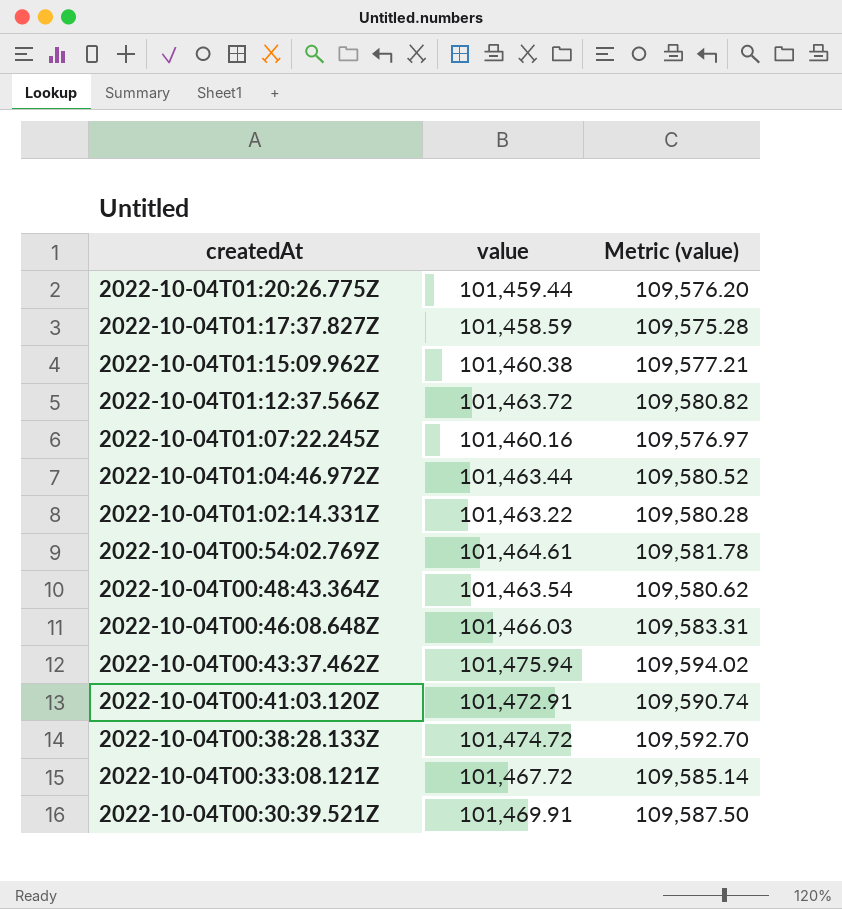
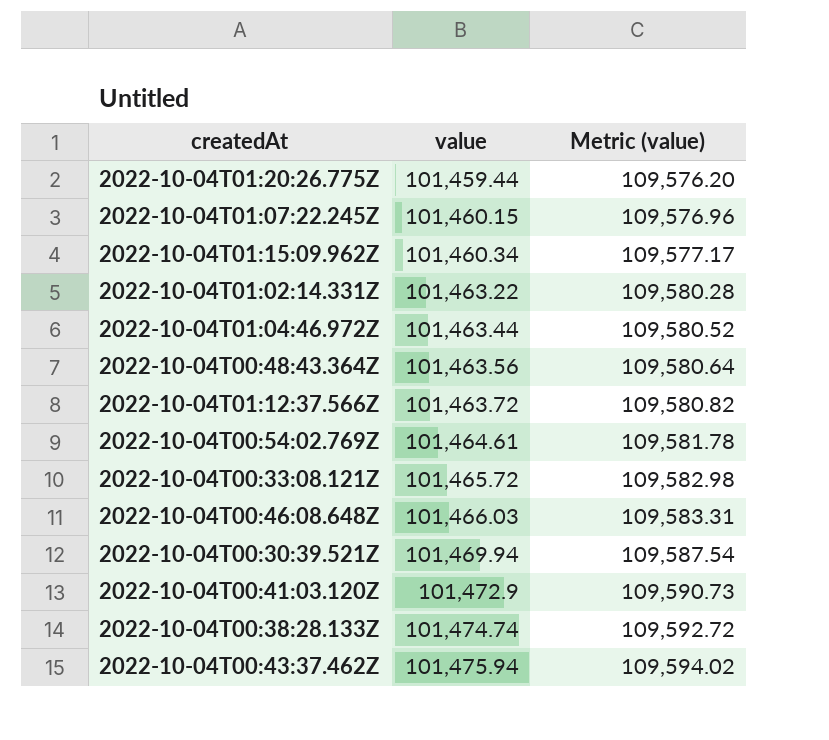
row order: createdAt descending -> value ascending
row 2022-10-04T01:17:37.827Z: 101,458.59 | 109,575.28 -> none
2022-10-04T01:07:22.245Z | value: 101,460.16 -> 101,460.15
2022-10-04T01:07:22.245Z | Metric (value): 109,576.97 -> 109,576.96
2022-10-04T01:15:09.962Z | value: 101,460.38 -> 101,460.34
2022-10-04T01:15:09.962Z | Metric (value): 109,577.21 -> 109,577.17
2022-10-04T00:48:43.364Z | value: 101,463.54 -> 101,463.56
2022-10-04T00:48:43.364Z | Metric (value): 109,580.62 -> 109,580.64
2022-10-04T00:33:08.121Z | value: 101,467.72 -> 101,465.72
2022-10-04T00:33:08.121Z | Metric (value): 109,585.14 -> 109,582.98
2022-10-04T00:30:39.521Z | value: 101,469.91 -> 101,469.94
2022-10-04T00:30:39.521Z | Metric (value): 109,587.50 -> 109,587.54
2022-10-04T00:41:03.120Z | value: 101,472.91 -> 101,472.9
2022-10-04T00:41:03.120Z | Metric (value): 109,590.74 -> 109,590.73
2022-10-04T00:38:28.133Z | value: 101,474.72 -> 101,474.74
2022-10-04T00:38:28.133Z | Metric (value): 109,592.70 -> 109,592.72

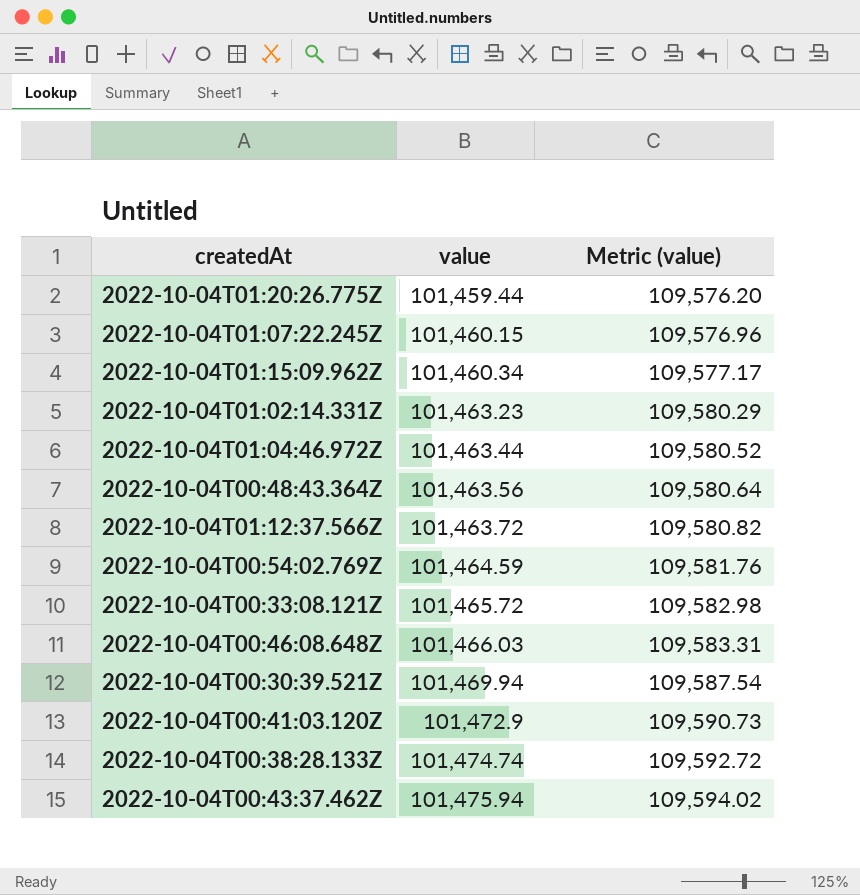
2022-10-04T01:02:14.331Z | value: 101,463.22 -> 101,463.23
2022-10-04T01:02:14.331Z | Metric (value): 109,580.28 -> 109,580.29
2022-10-04T00:54:02.769Z | value: 101,464.61 -> 101,464.59
2022-10-04T00:54:02.769Z | Metric (value): 109,581.78 -> 109,581.76

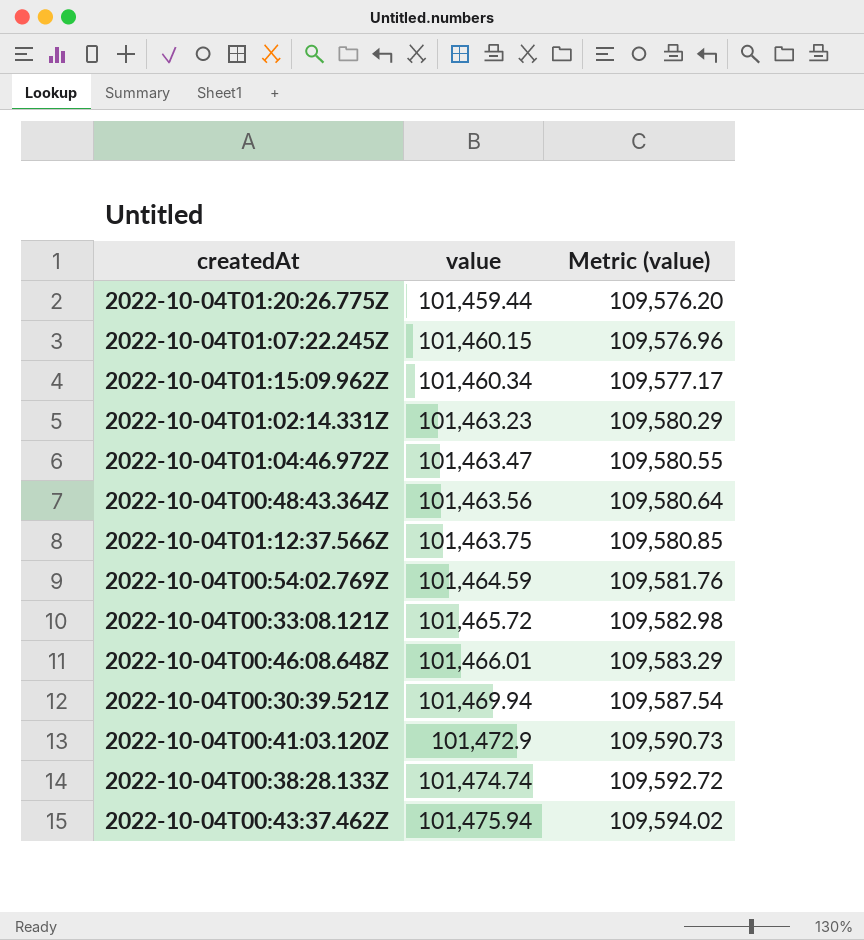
2022-10-04T01:04:46.972Z | value: 101,463.44 -> 101,463.47
2022-10-04T01:04:46.972Z | Metric (value): 109,580.52 -> 109,580.55
2022-10-04T01:12:37.566Z | value: 101,463.72 -> 101,463.75
2022-10-04T01:12:37.566Z | Metric (value): 109,580.82 -> 109,580.85
2022-10-04T00:46:08.648Z | value: 101,466.03 -> 101,466.01
2022-10-04T00:46:08.648Z | Metric (value): 109,583.31 -> 109,583.29

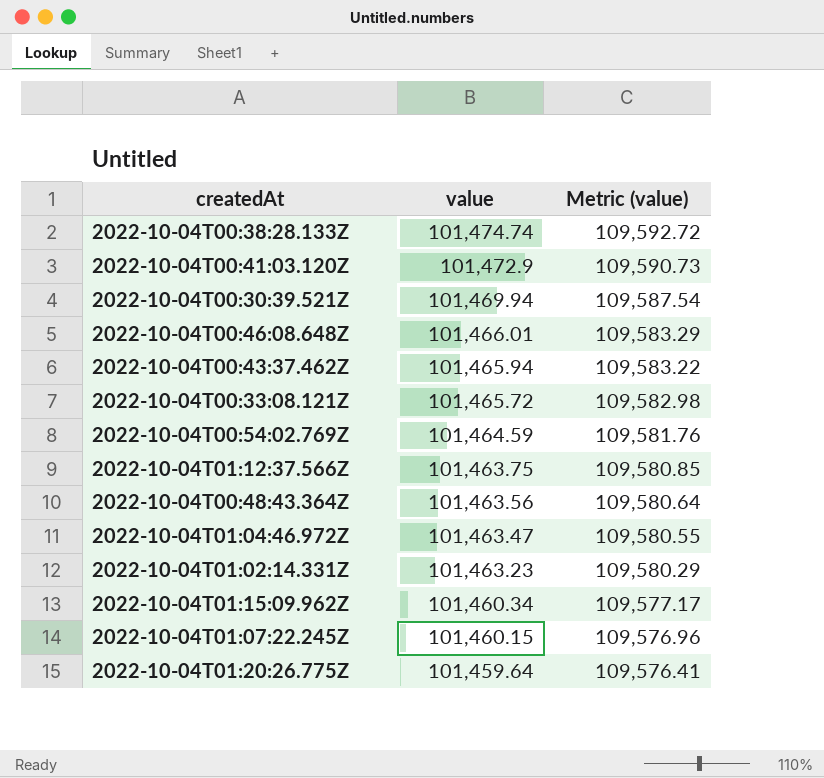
row order: value ascending -> value descending
2022-10-04T00:43:37.462Z | value: 101,475.94 -> 101,465.94
2022-10-04T00:43:37.462Z | Metric (value): 109,594.02 -> 109,583.22
2022-10-04T01:20:26.775Z | value: 101,459.44 -> 101,459.64
2022-10-04T01:20:26.775Z | Metric (value): 109,576.20 -> 109,576.41

